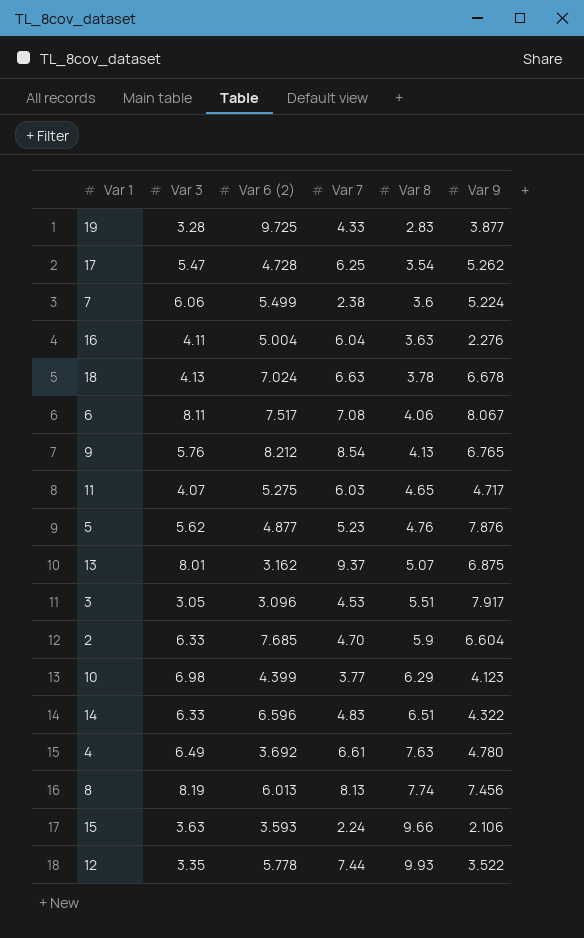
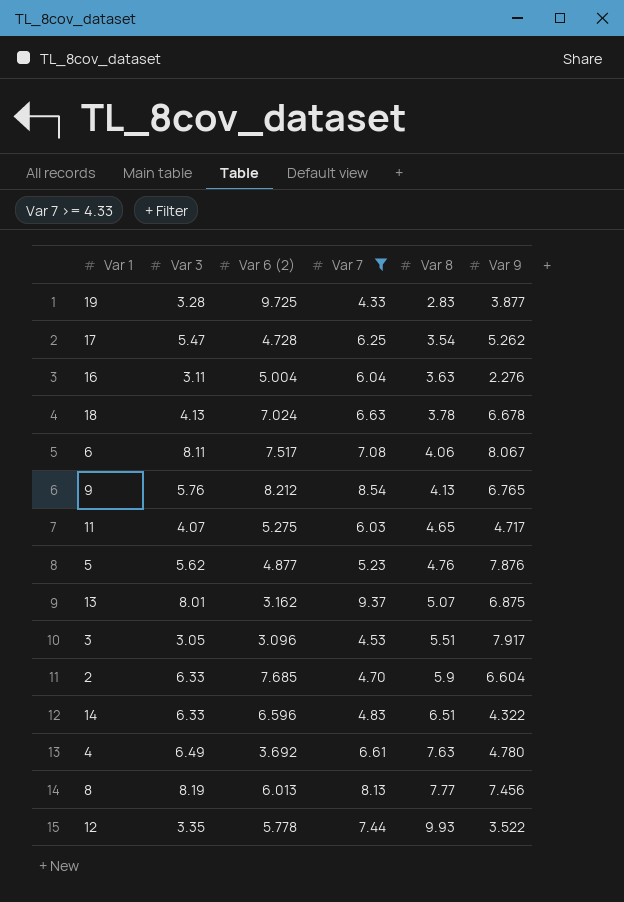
filter: none -> Var 7 >= 4.33
16 | Var 3: 4.11 -> 3.11
8 | Var 8: 7.74 -> 7.77

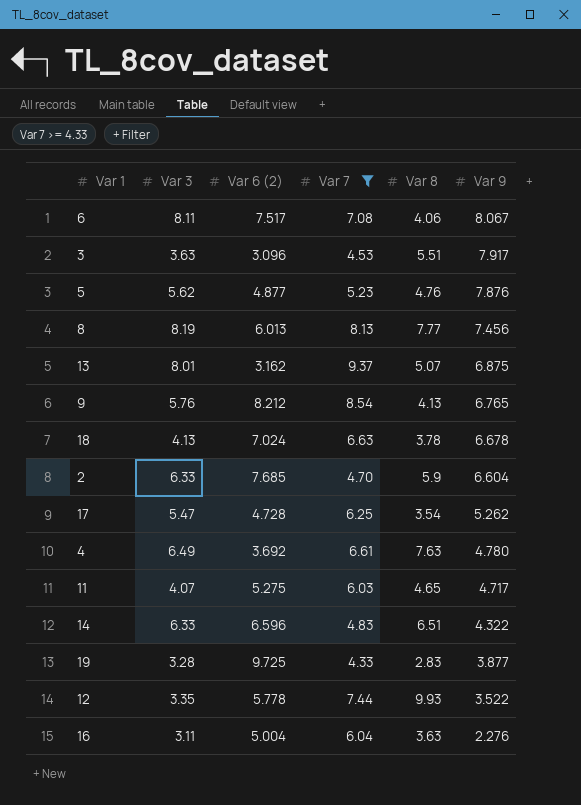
row order: Var 8 ascending -> Var 9 descending
3 | Var 3: 3.05 -> 3.63

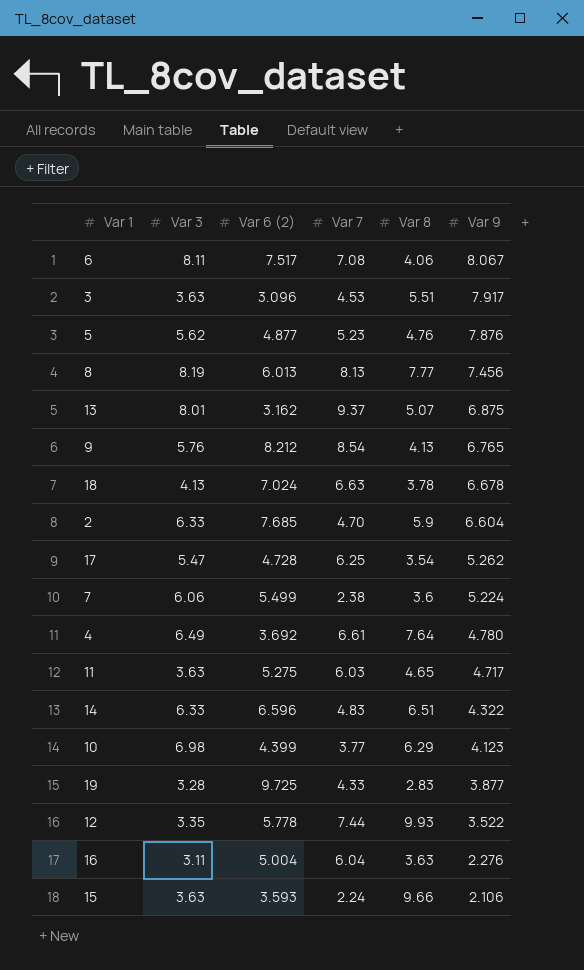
filter: Var 7 >= 4.33 -> none
4 | Var 8: 7.63 -> 7.64
11 | Var 3: 4.07 -> 3.63

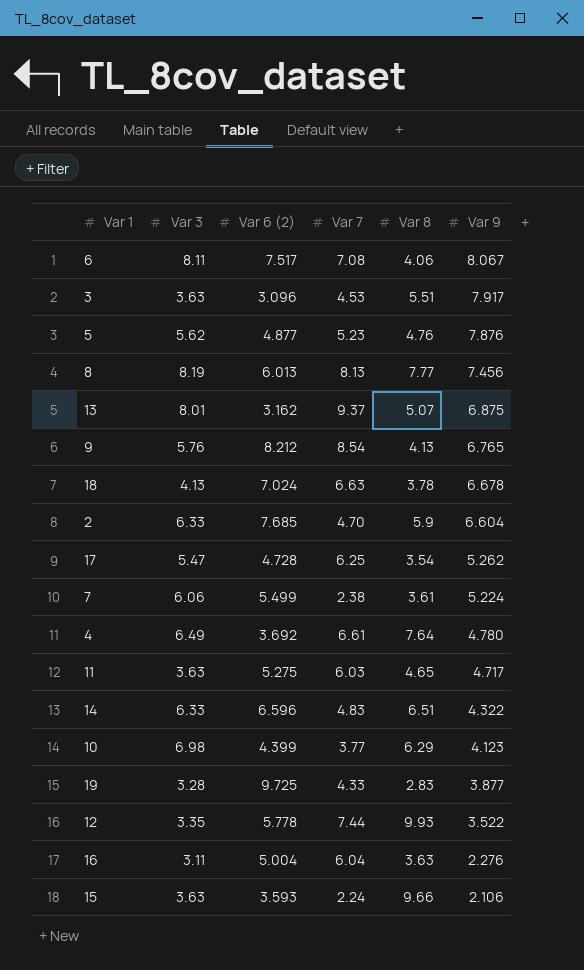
7 | Var 8: 3.6 -> 3.61

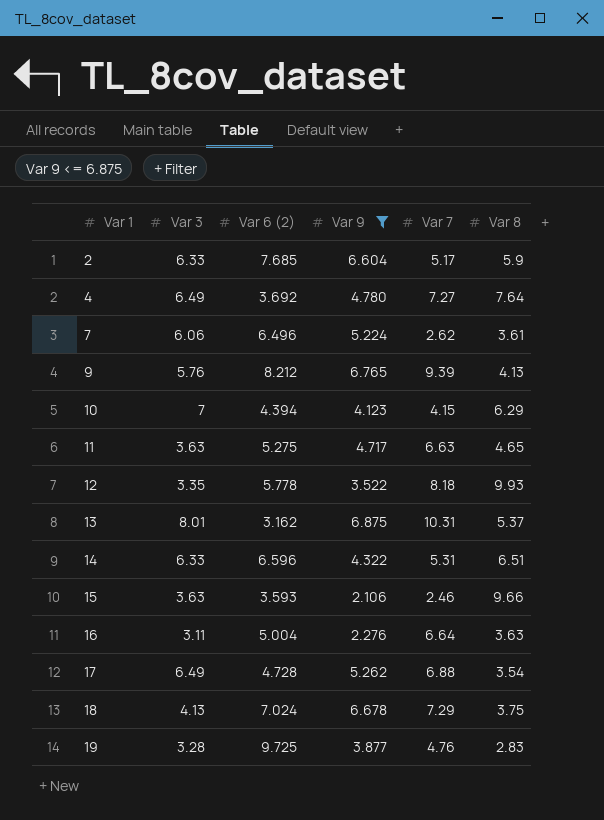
filter: none -> Var 9 <= 6.875
row order: Var 9 descending -> Var 1 ascending
column Var 9 | position: 6 -> 4
2 | Var 7: 4.70 -> 5.17
4 | Var 7: 6.61 -> 7.27
7 | Var 6 (2): 5.499 -> 6.496
7 | Var 7: 2.38 -> 2.62
9 | Var 7: 8.54 -> 9.39
10 | Var 3: 6.98 -> 7
10 | Var 6 (2): 4.399 -> 4.394
10 | Var 7: 3.77 -> 4.15
11 | Var 7: 6.03 -> 6.63
12 | Var 7: 7.44 -> 8.18
13 | Var 7: 9.37 -> 10.31
13 | Var 8: 5.07 -> 5.37
14 | Var 7: 4.83 -> 5.31
15 | Var 7: 2.24 -> 2.46
16 | Var 7: 6.04 -> 6.64
17 | Var 3: 5.47 -> 6.49
17 | Var 7: 6.25 -> 6.88
18 | Var 7: 6.63 -> 7.29
18 | Var 8: 3.78 -> 3.75
19 | Var 7: 4.33 -> 4.76

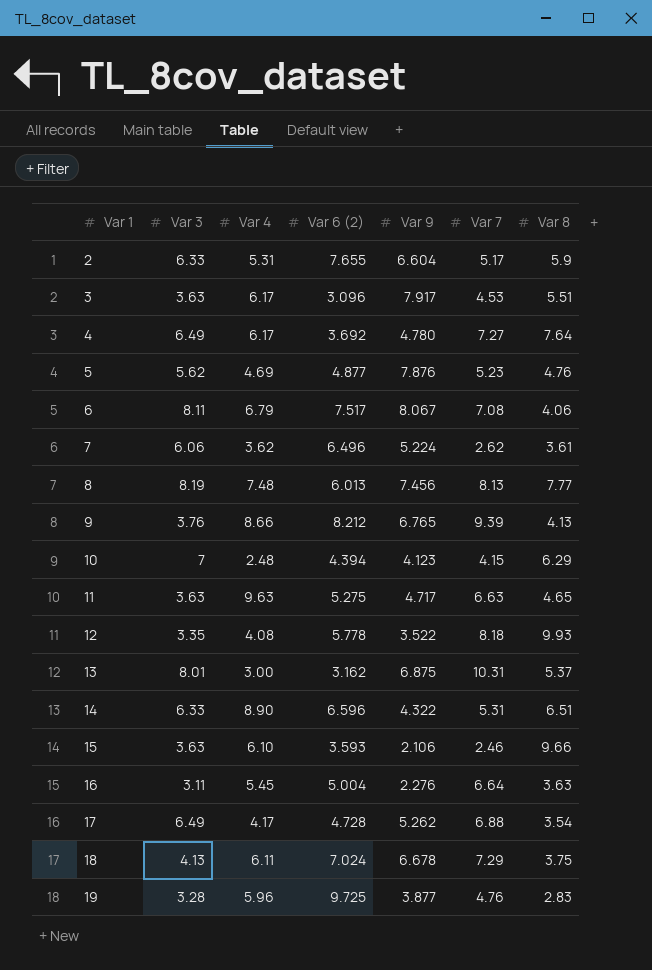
filter: Var 9 <= 6.875 -> none
column Var 4 | position: none -> 3
2 | Var 6 (2): 7.685 -> 7.655
9 | Var 3: 5.76 -> 3.76

